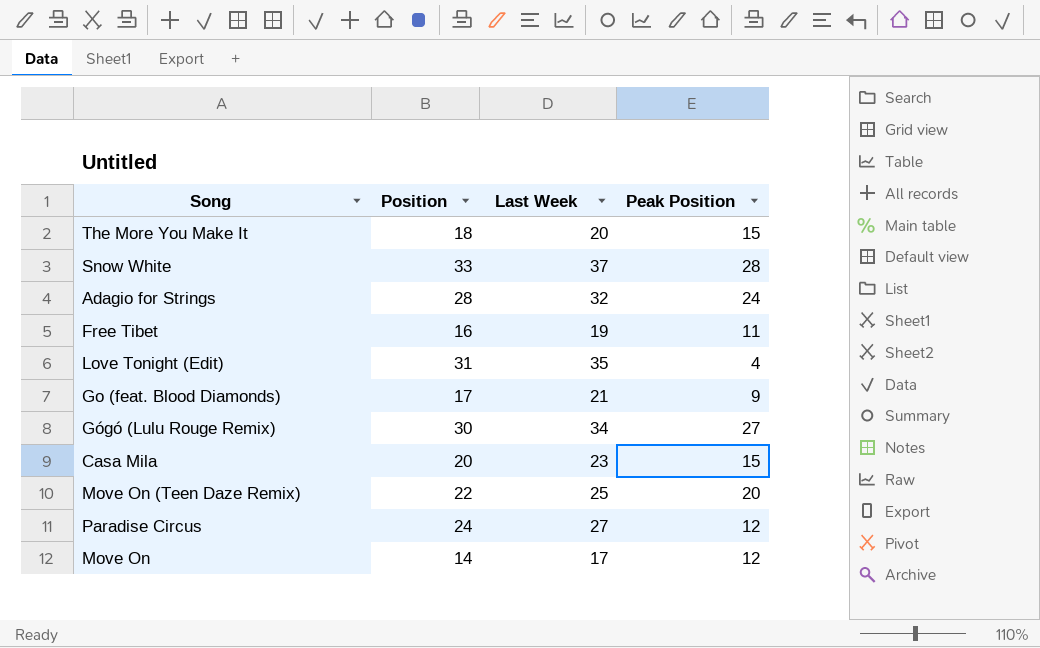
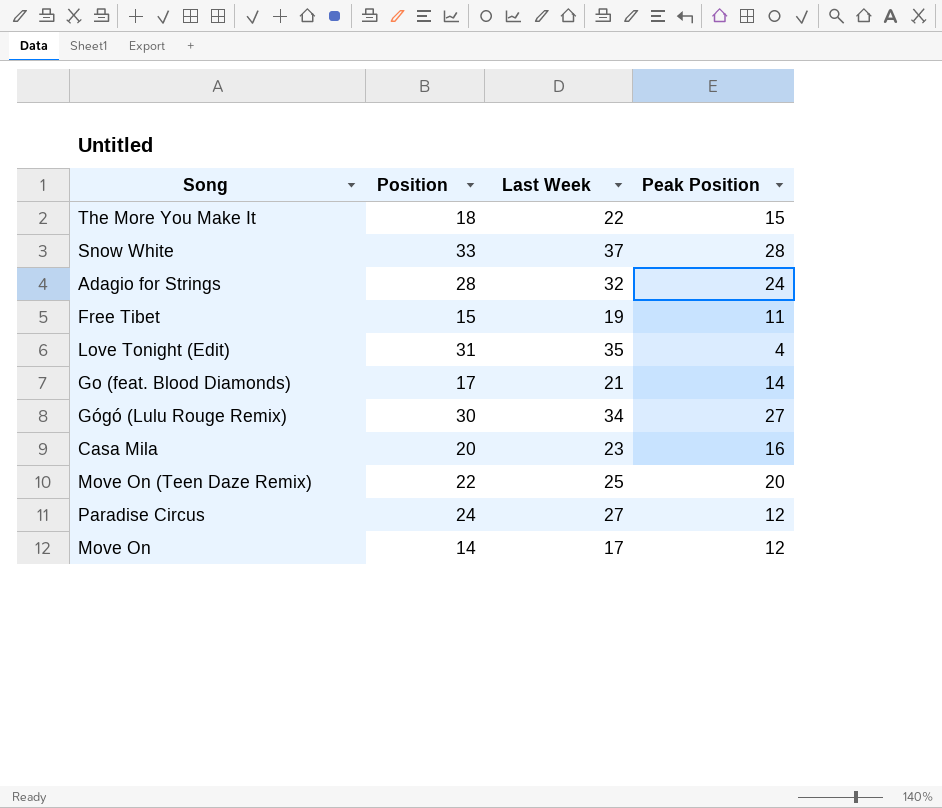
The More You Make It | Last Week: 20 -> 22
Free Tibet | Position: 16 -> 15
Go (feat. Blood Diamonds) | Peak Position: 9 -> 14
Casa Mila | Peak Position: 15 -> 16

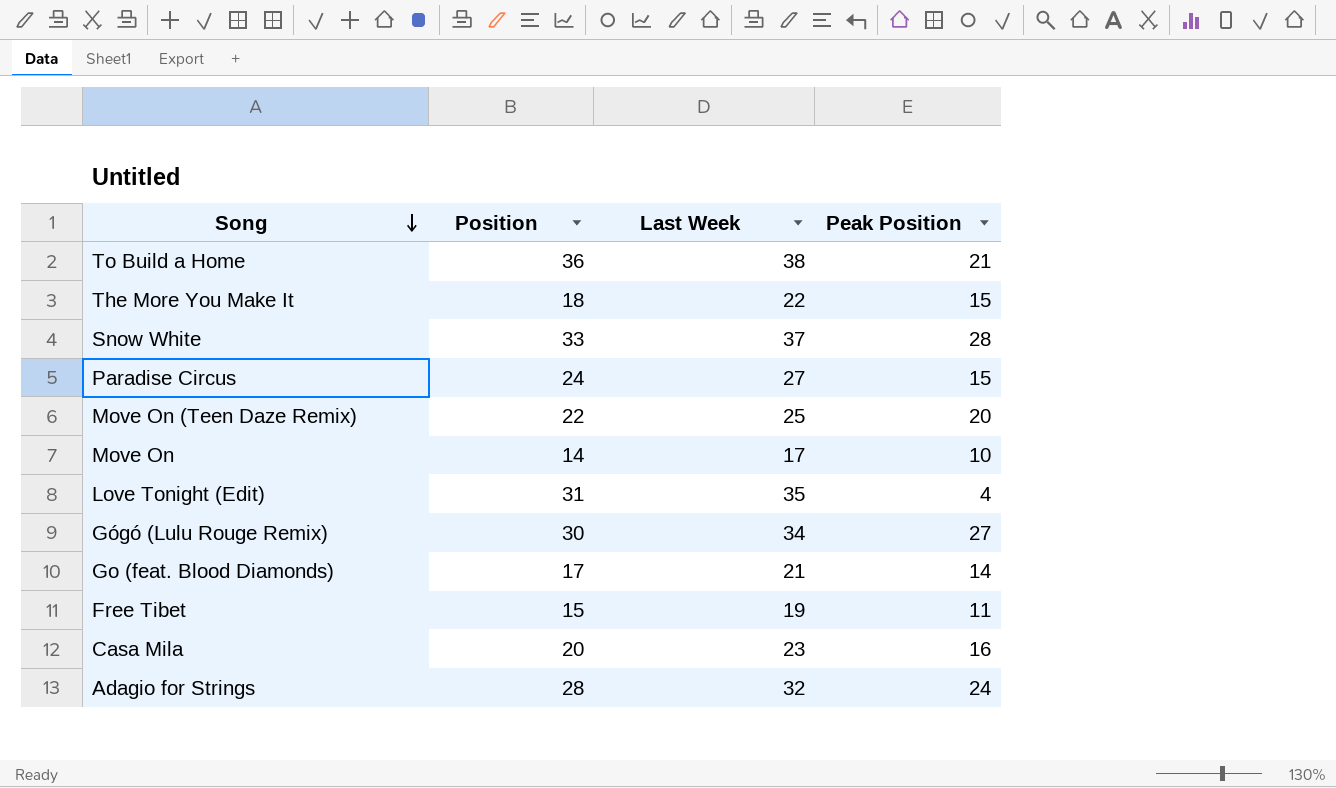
row order: none -> Song descending
row To Build a Home: none -> 36 | 38 | 21
Paradise Circus | Peak Position: 12 -> 15
Move On | Peak Position: 12 -> 10

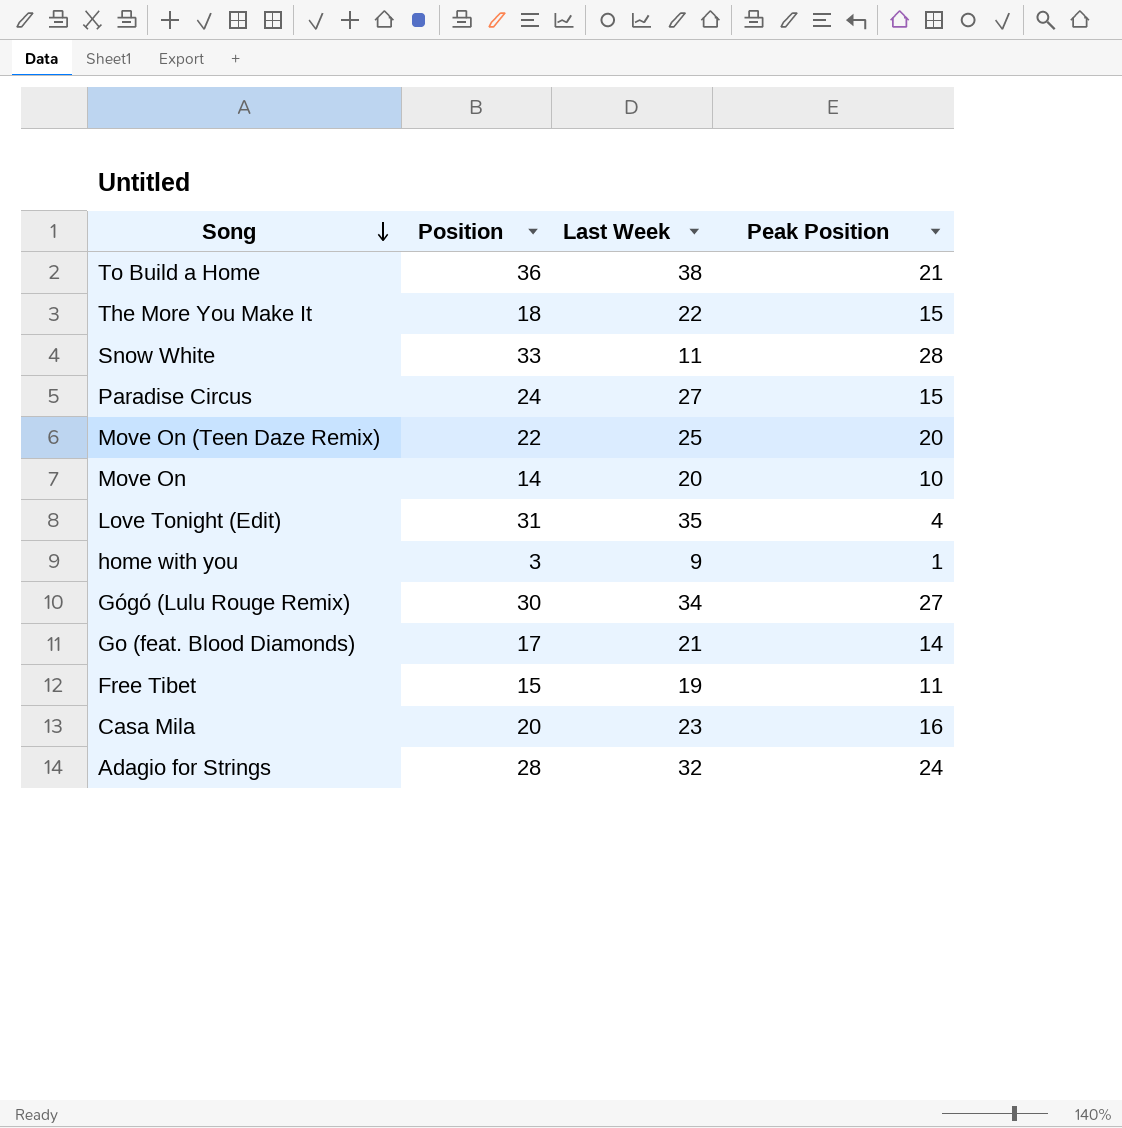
Snow White | Last Week: 37 -> 11
Move On | Last Week: 17 -> 20
row home with you: none -> 3 | 9 | 1

